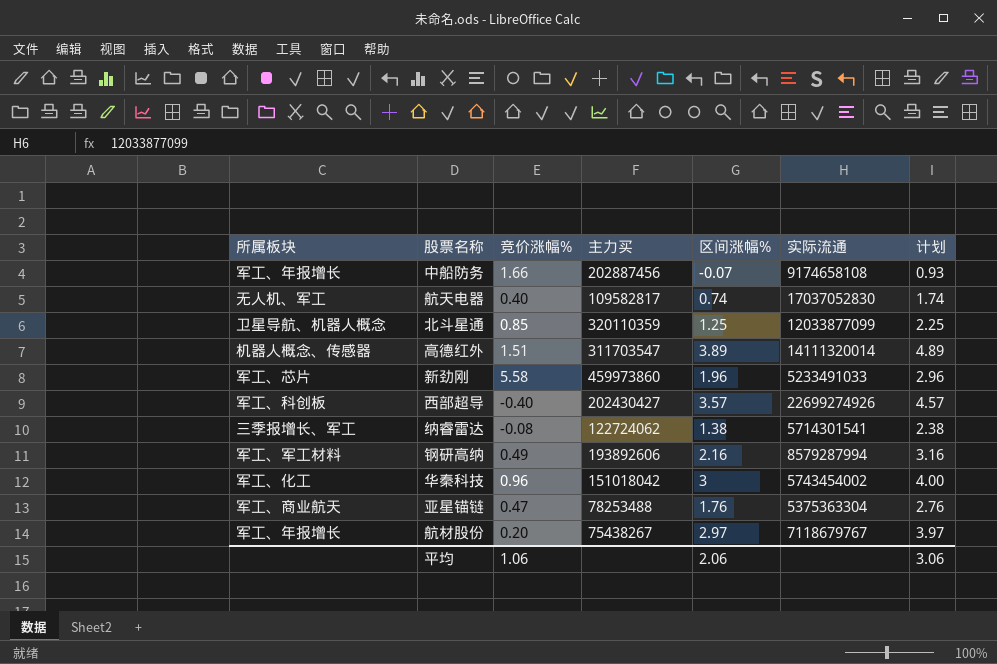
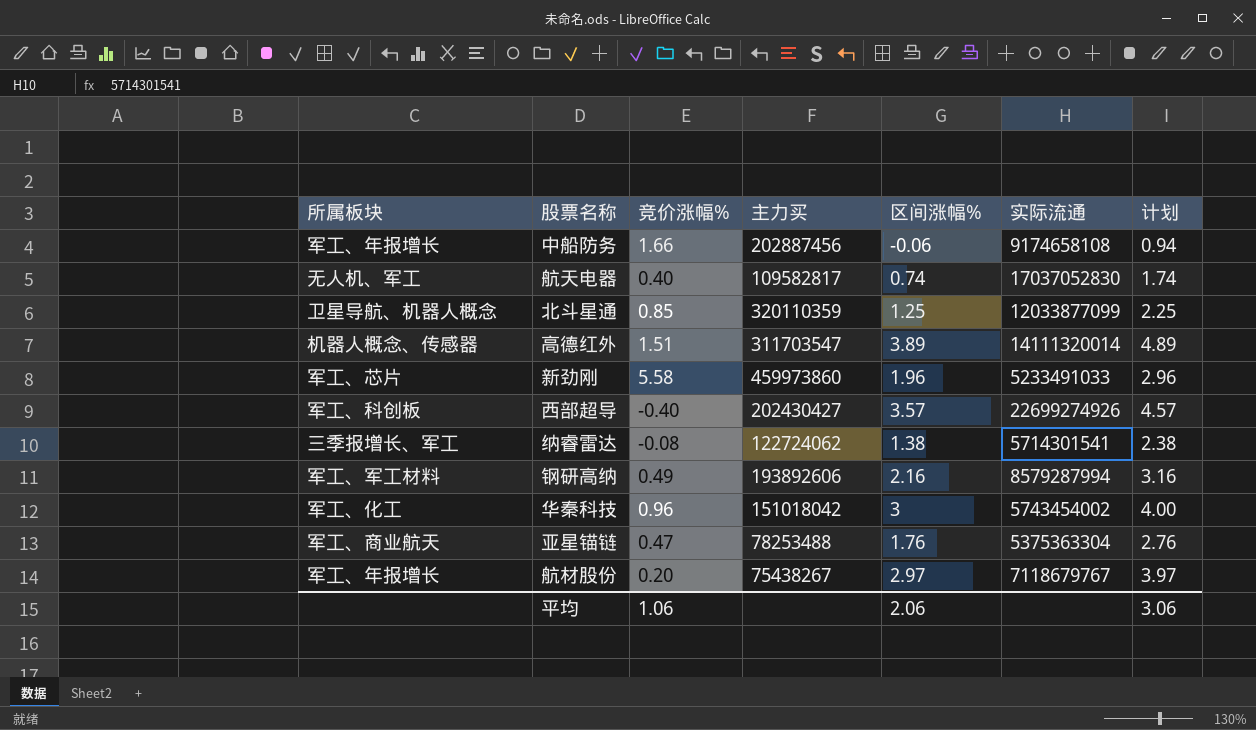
中船防务 | 区间涨幅%: -0.07 -> -0.06
中船防务 | 计划: 0.93 -> 0.94

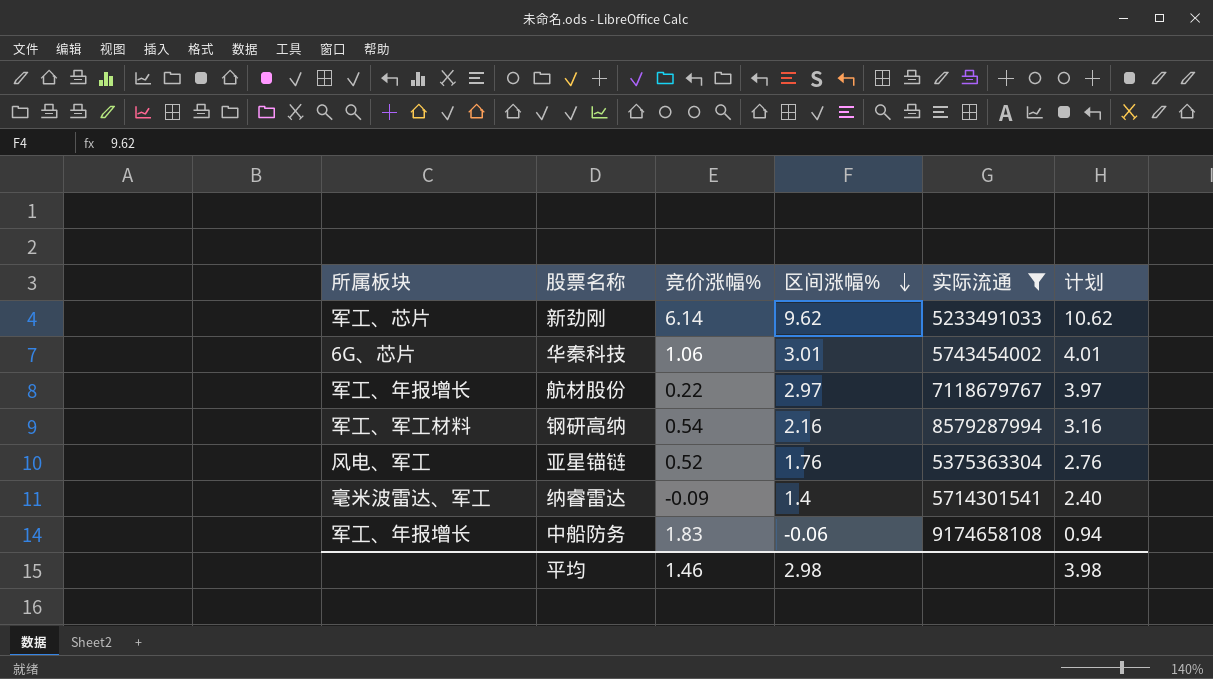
filter: none -> 实际流通 <= 9174658108
row order: none -> 区间涨幅% descending
column 主力买 | position: 4 -> none
新劲刚 | 竞价涨幅%: 5.58 -> 6.14
新劲刚 | 区间涨幅%: 1.96 -> 9.62
新劲刚 | 计划: 2.96 -> 10.62
华秦科技 | 所属板块: 军工、化工 -> 6G、芯片
华秦科技 | 竞价涨幅%: 0.96 -> 1.06
华秦科技 | 区间涨幅%: 3 -> 3.01
华秦科技 | 计划: 4.00 -> 4.01
航材股份 | 竞价涨幅%: 0.20 -> 0.22
钢研高纳 | 竞价涨幅%: 0.49 -> 0.54
亚星锚链 | 所属板块: 军工、商业航天 -> 风电、军工
亚星锚链 | 竞价涨幅%: 0.47 -> 0.52
纳睿雷达 | 所属板块: 三季报增长、军工 -> 毫米波雷达、军工
纳睿雷达 | 竞价涨幅%: -0.08 -> -0.09
纳睿雷达 | 区间涨幅%: 1.38 -> 1.4
纳睿雷达 | 计划: 2.38 -> 2.40
中船防务 | 竞价涨幅%: 1.66 -> 1.83
平均 | 竞价涨幅%: 1.06 -> 1.46
平均 | 区间涨幅%: 2.06 -> 2.98
平均 | 计划: 3.06 -> 3.98

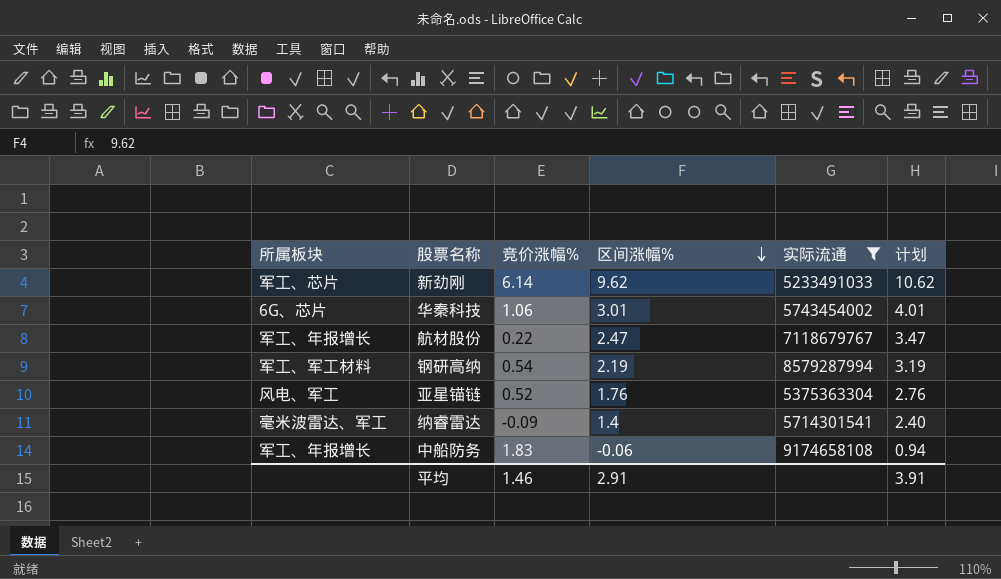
航材股份 | 区间涨幅%: 2.97 -> 2.47
航材股份 | 计划: 3.97 -> 3.47
钢研高纳 | 区间涨幅%: 2.16 -> 2.19
钢研高纳 | 计划: 3.16 -> 3.19
平均 | 区间涨幅%: 2.98 -> 2.91
平均 | 计划: 3.98 -> 3.91

